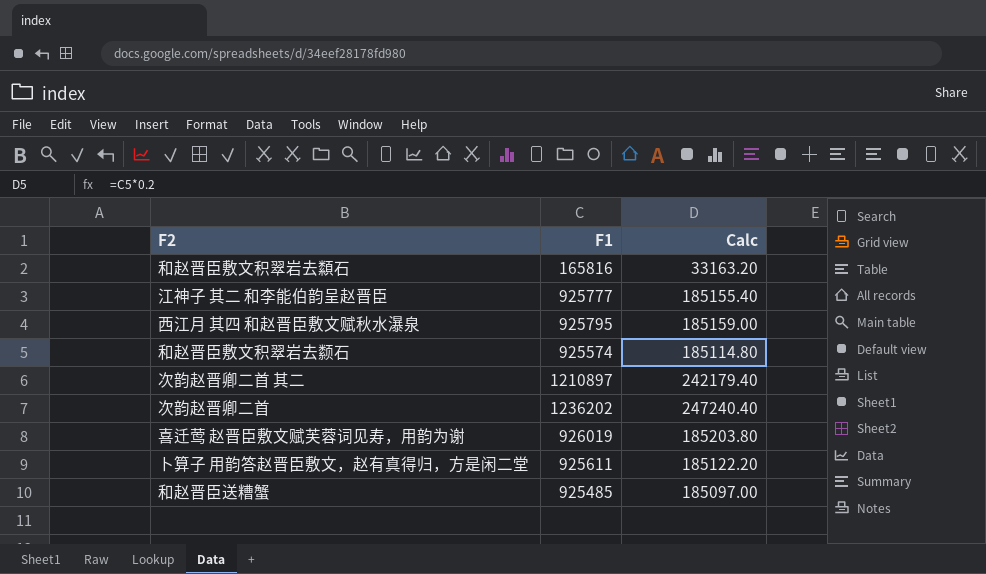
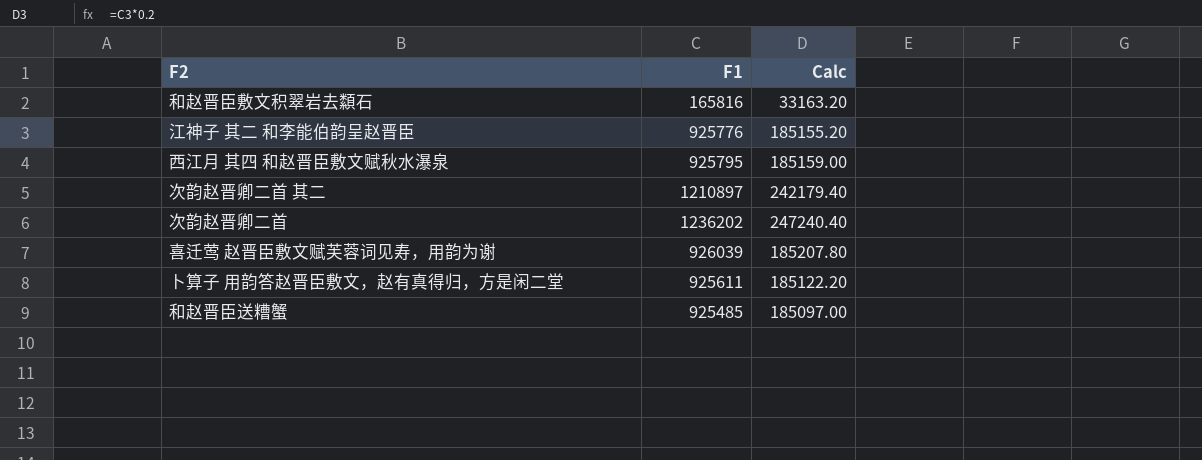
row 和赵晋臣敷文积翠岩去颣石: 925574 | 185114.80 -> none
江神子 其二 和李能伯韵呈赵晋臣 | F1: 925777 -> 925776
江神子 其二 和李能伯韵呈赵晋臣 | Calc: 185155.40 -> 185155.20
喜迁莺 赵晋臣敷文赋芙蓉词见寿，用韵为谢 | F1: 926019 -> 926039
喜迁莺 赵晋臣敷文赋芙蓉词见寿，用韵为谢 | Calc: 185203.80 -> 185207.80

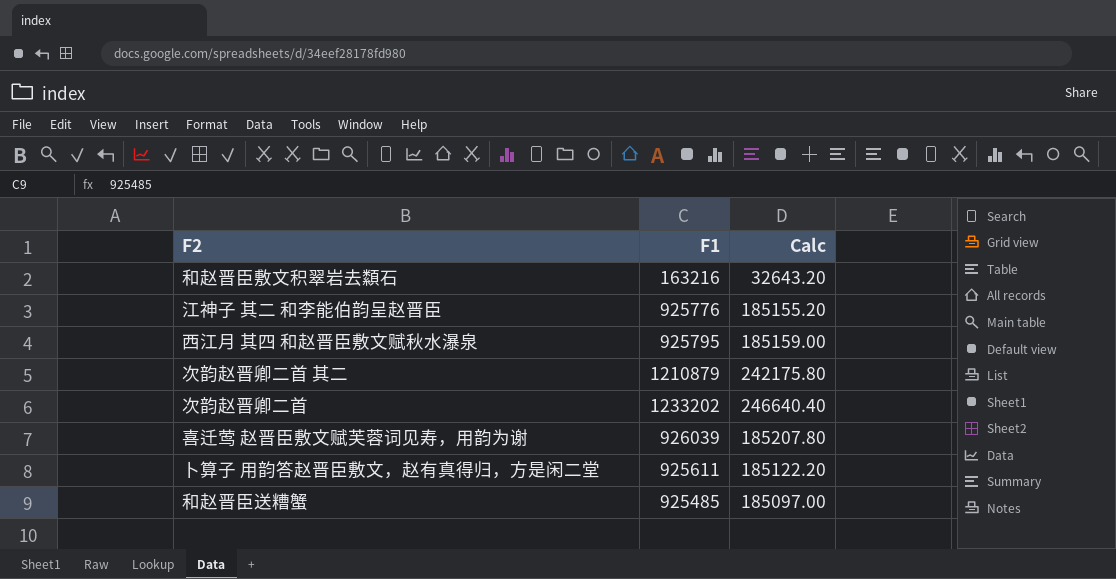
和赵晋臣敷文积翠岩去纇石 | F1: 165816 -> 163216
和赵晋臣敷文积翠岩去纇石 | Calc: 33163.20 -> 32643.20
次韵赵晋卿二首 其二 | F1: 1210897 -> 1210879
次韵赵晋卿二首 其二 | Calc: 242179.40 -> 242175.80
次韵赵晋卿二首 | F1: 1236202 -> 1233202
次韵赵晋卿二首 | Calc: 247240.40 -> 246640.40

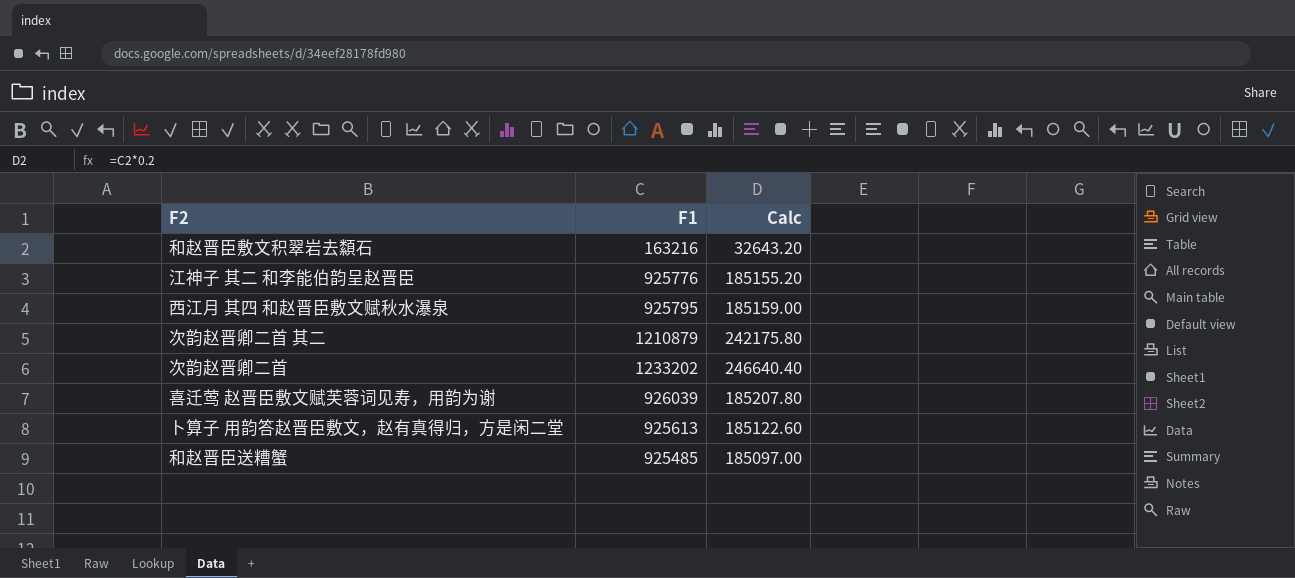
卜算子 用韵答赵晋臣敷文，赵有真得归，方是闲二堂 | F1: 925611 -> 925613
卜算子 用韵答赵晋臣敷文，赵有真得归，方是闲二堂 | Calc: 185122.20 -> 185122.60

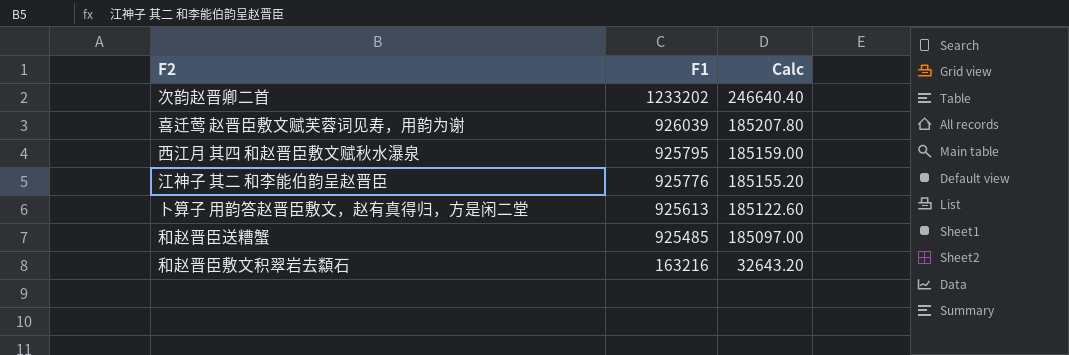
row order: none -> F1 descending
row 次韵赵晋卿二首 其二: 1210879 | 242175.80 -> none

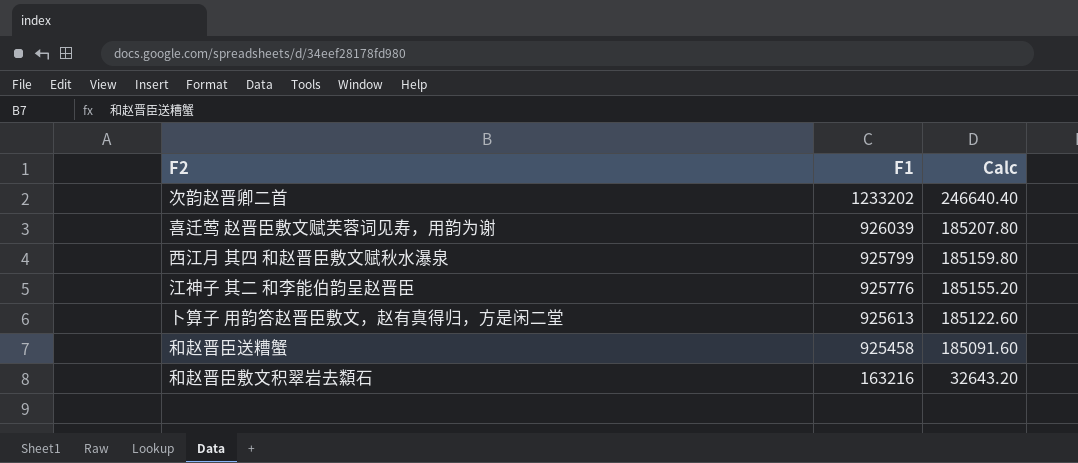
西江月 其四 和赵晋臣敷文赋秋水瀑泉 | F1: 925795 -> 925799
西江月 其四 和赵晋臣敷文赋秋水瀑泉 | Calc: 185159.00 -> 185159.80
和赵晋臣送糟蟹 | F1: 925485 -> 925458
和赵晋臣送糟蟹 | Calc: 185097.00 -> 185091.60

